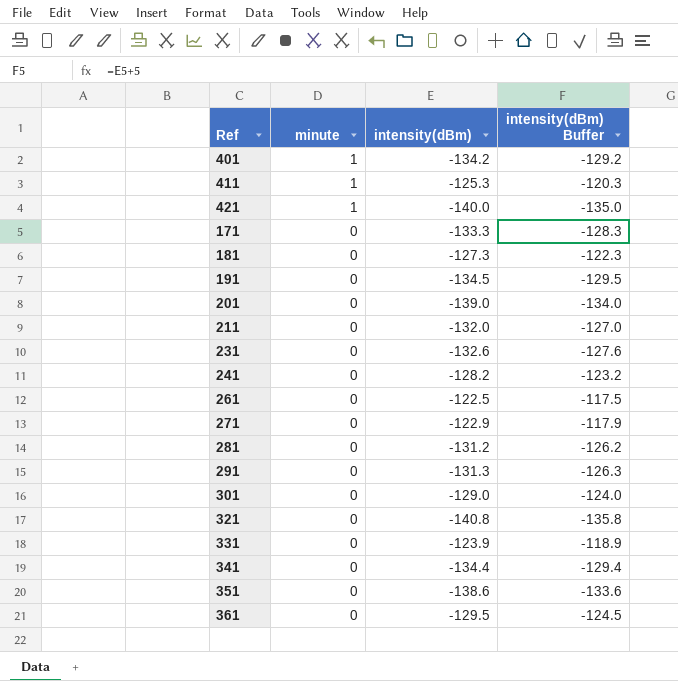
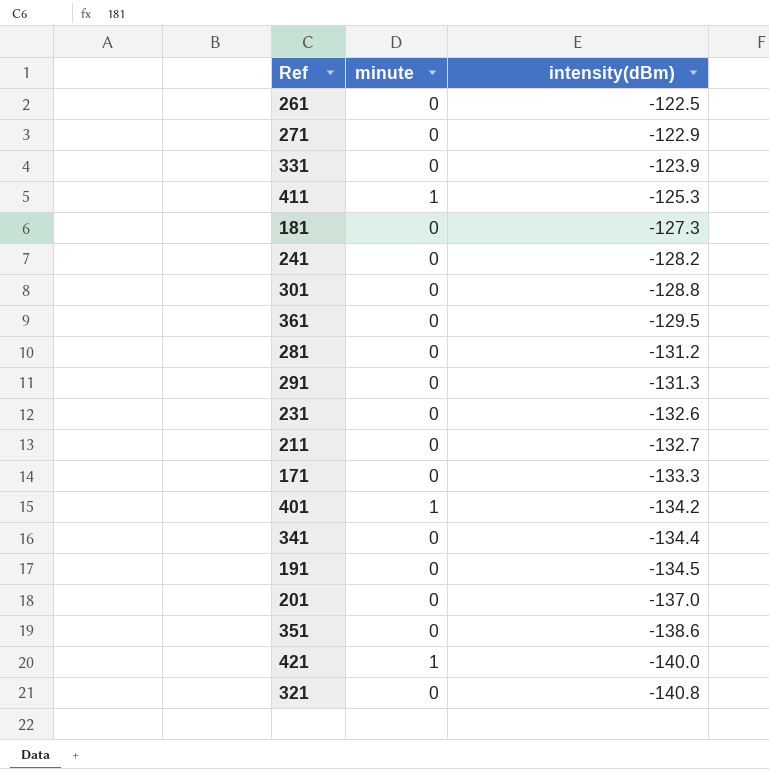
row order: minute descending -> intensity(dBm) descending
column intensity(dBm) Buffer | formula: [intensity(dBm)] + 5 -> none
301 | intensity(dBm): -129.0 -> -128.8
211 | intensity(dBm): -132.0 -> -132.7
201 | intensity(dBm): -139.0 -> -137.0

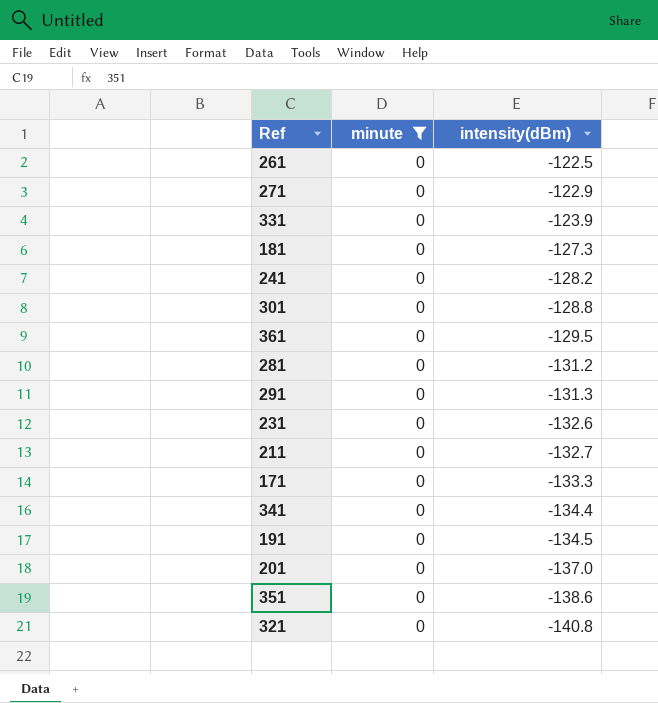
filter: none -> minute = 0

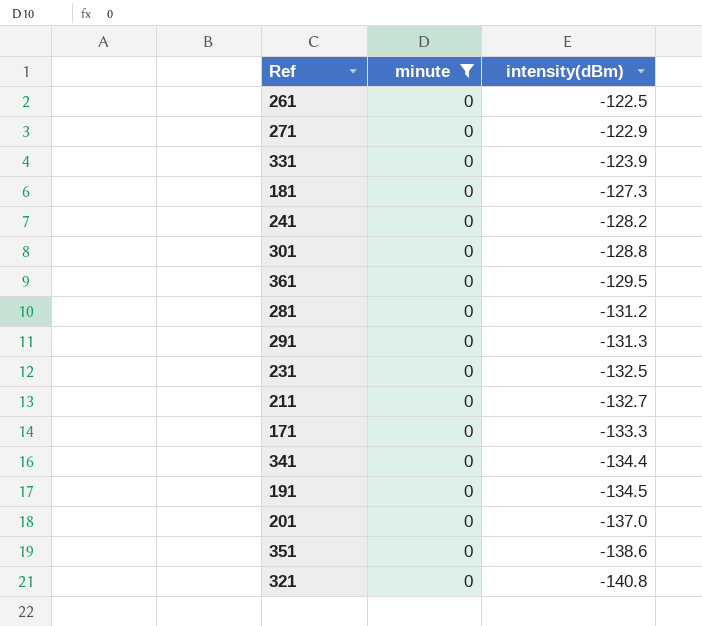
231 | intensity(dBm): -132.6 -> -132.5

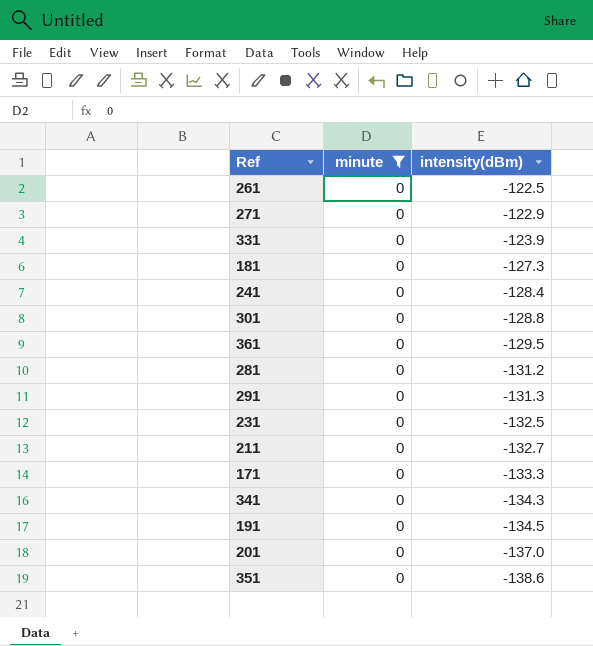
row 321: 0 | -140.8 -> none
241 | intensity(dBm): -128.2 -> -128.4
341 | intensity(dBm): -134.4 -> -134.3

